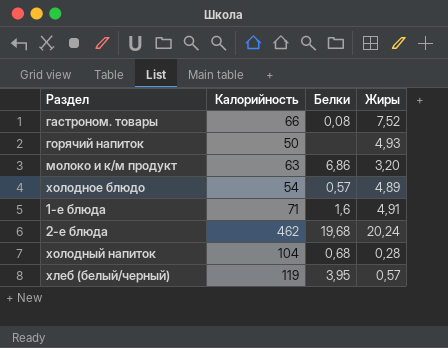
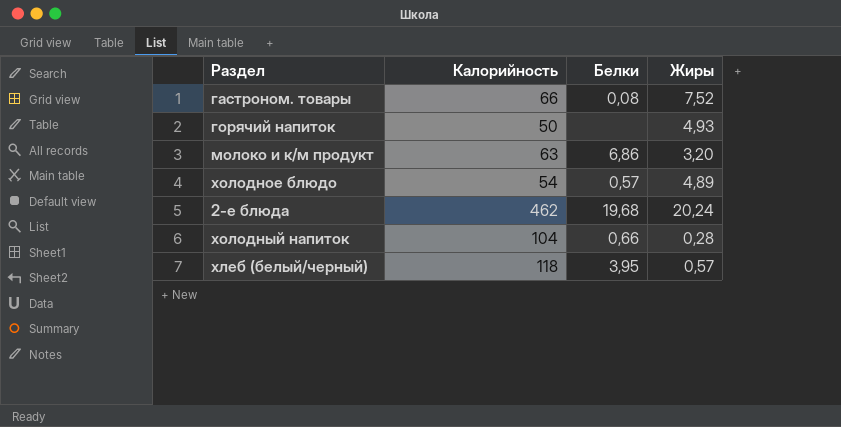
row 1-е блюда: 71 | 1,6 | 4,91 -> none
холодный напиток | Белки: 0,68 -> 0,66
хлеб (белый/черный) | Калорийность: 119 -> 118

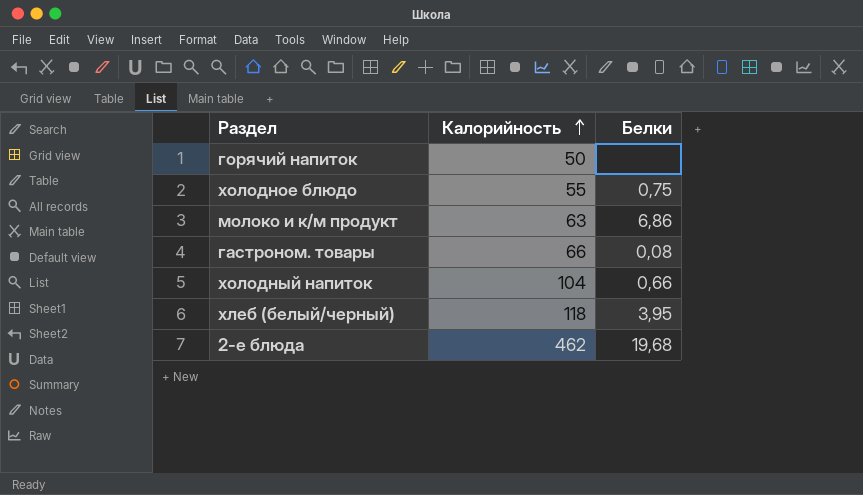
row order: none -> Калорийность ascending
column Жиры | position: 4 -> none
холодное блюдо | Калорийность: 54 -> 55
холодное блюдо | Белки: 0,57 -> 0,75

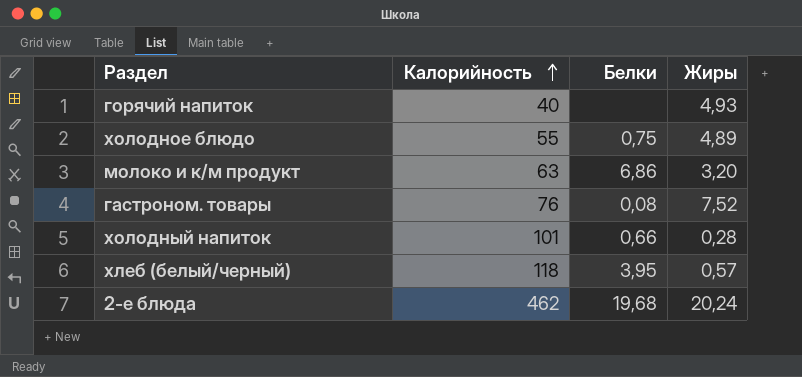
column Жиры | position: none -> 4
горячий напиток | Калорийность: 50 -> 40
гастроном. товары | Калорийность: 66 -> 76
холодный напиток | Калорийность: 104 -> 101

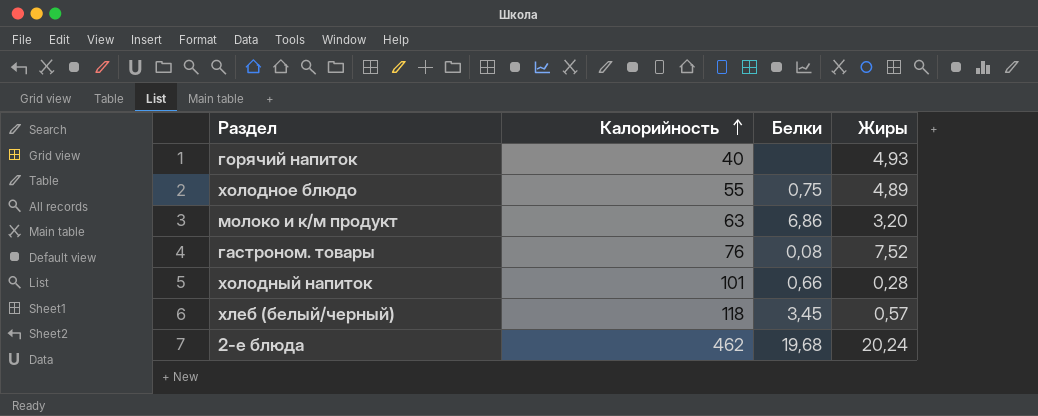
хлеб (белый/черный) | Белки: 3,95 -> 3,45

